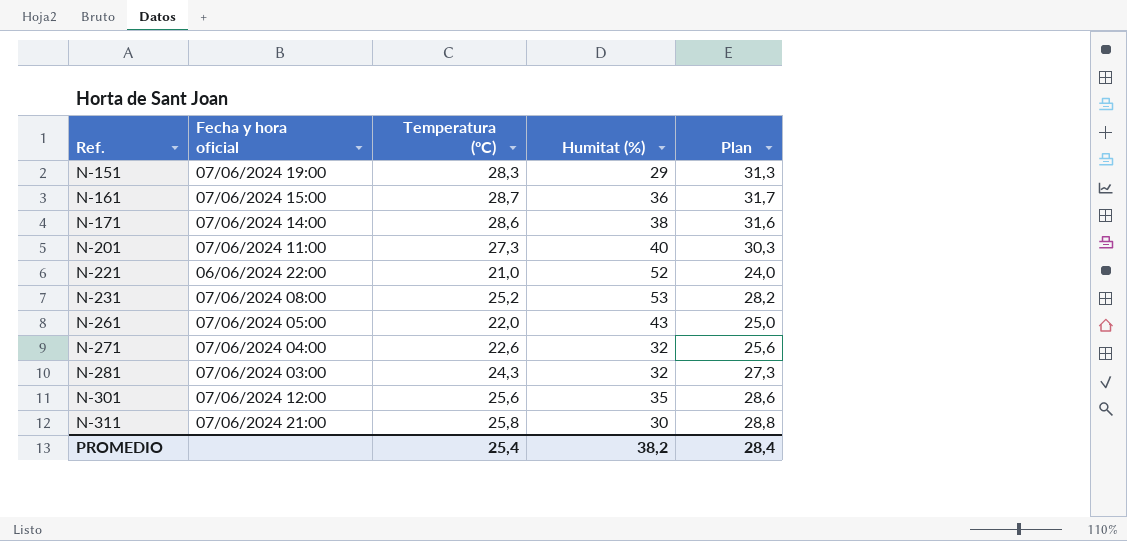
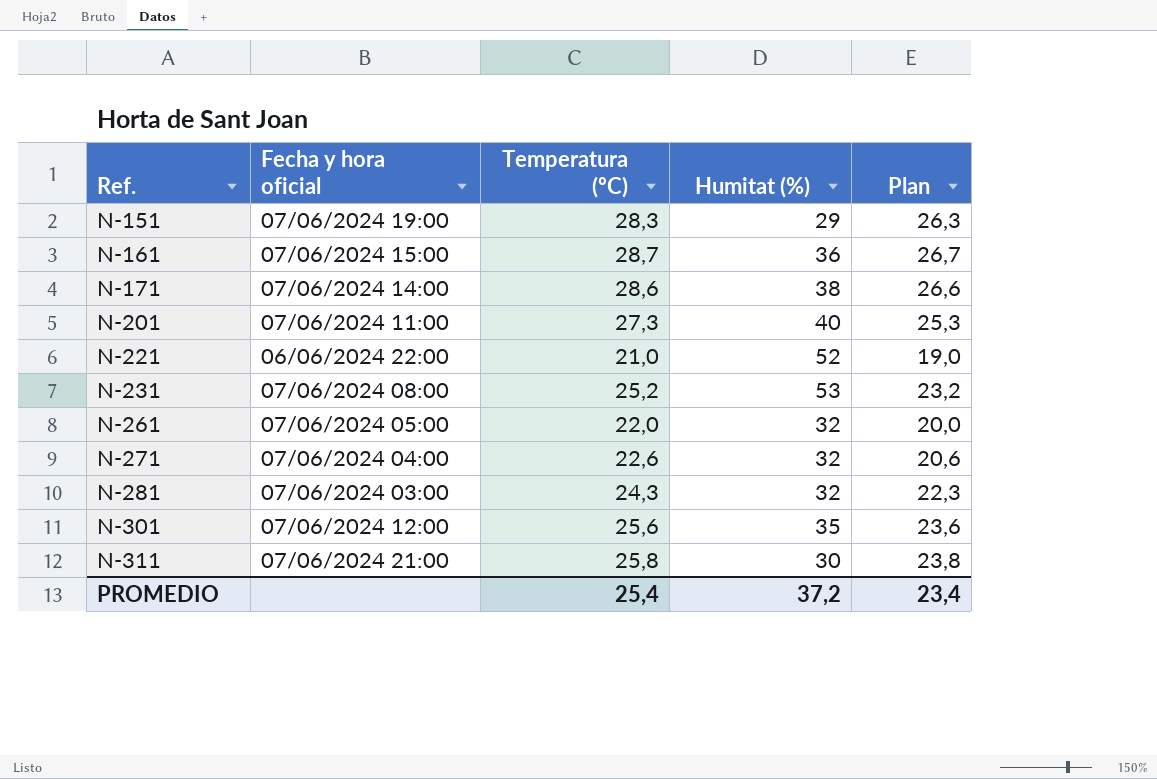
column Plan | formula: [Temperatura (ºC)] + 3 -> [Temperatura (ºC)] - 2
N-261 | Humitat (%): 43 -> 32
PROMEDIO | Humitat (%): 38,2 -> 37,2
PROMEDIO | Plan: 28,4 -> 23,4

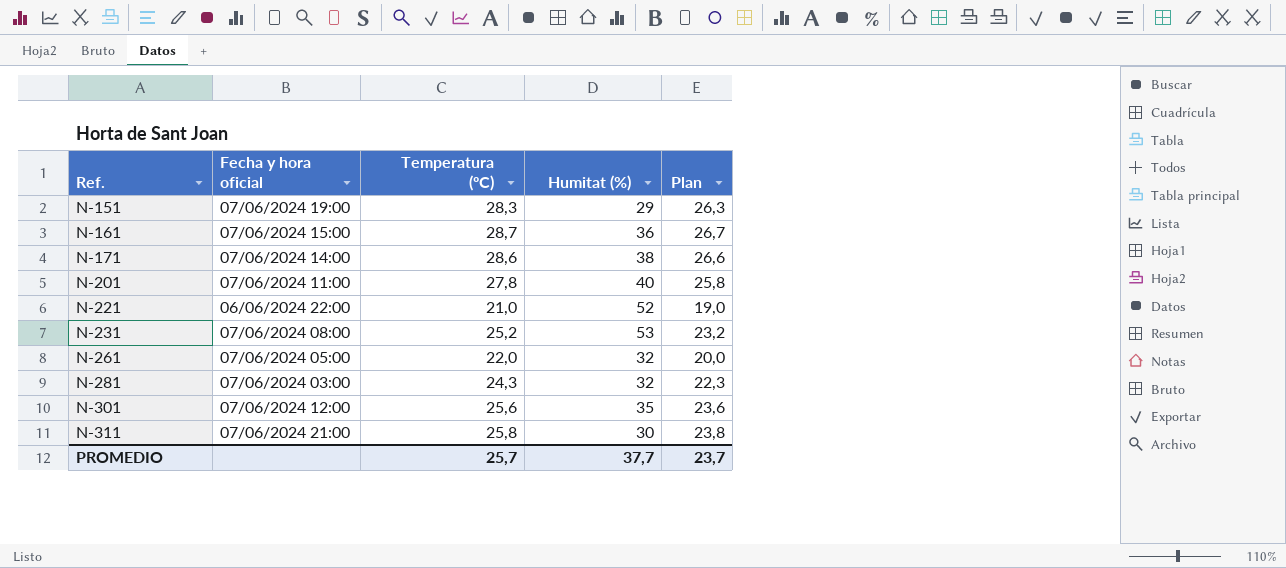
row N-271: 07/06/2024 04:00 | 22,6 | 32 | 20,6 -> none
N-201 | Temperatura (ºC): 27,3 -> 27,8
N-201 | Plan: 25,3 -> 25,8
PROMEDIO | Temperatura (ºC): 25,4 -> 25,7
PROMEDIO | Humitat (%): 37,2 -> 37,7
PROMEDIO | Plan: 23,4 -> 23,7

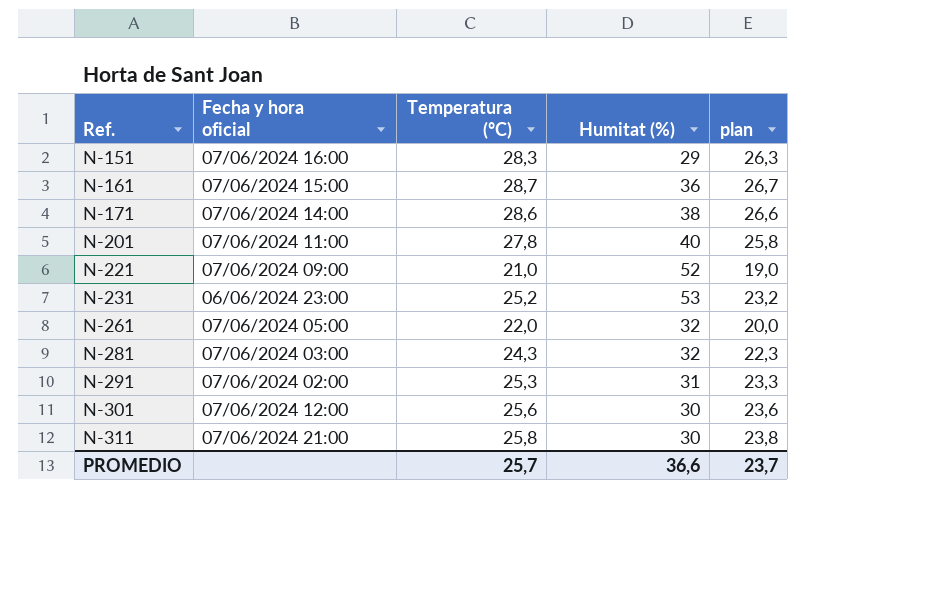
column name: Plan -> plan
N-151 | Fecha y hora oficial: 07/06/2024 19:00 -> 07/06/2024 16:00
N-221 | Fecha y hora oficial: 06/06/2024 22:00 -> 07/06/2024 09:00
N-231 | Fecha y hora oficial: 07/06/2024 08:00 -> 06/06/2024 23:00
row N-291: none -> 07/06/2024 02:00 | 25,3 | 31 | 23,3
N-301 | Humitat (%): 35 -> 30
PROMEDIO | Humitat (%): 37,7 -> 36,6

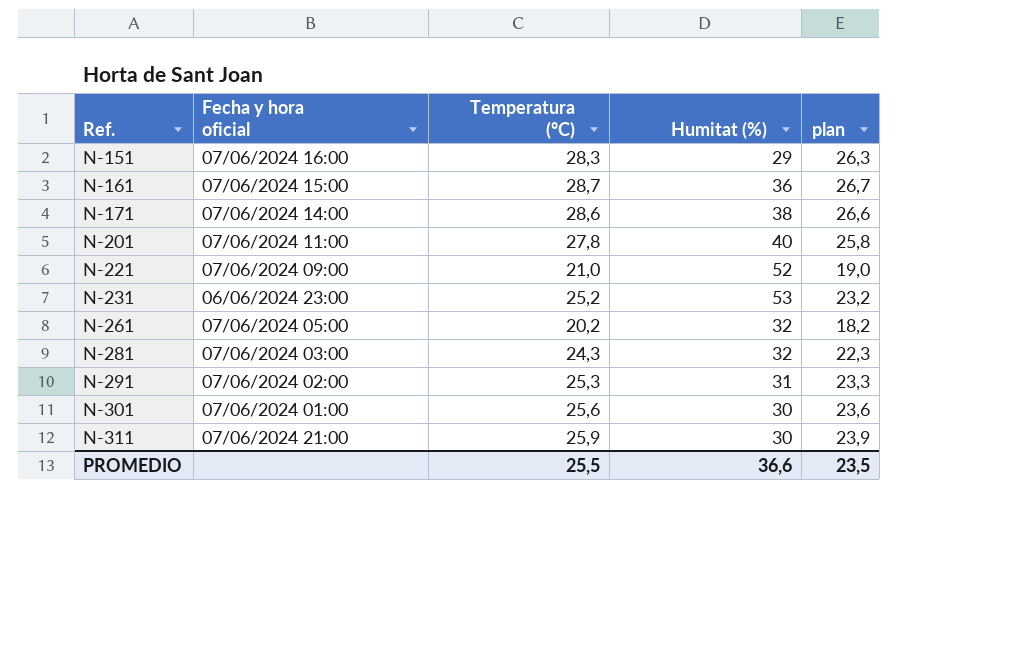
N-261 | Temperatura (ºC): 22,0 -> 20,2
N-261 | plan: 20,0 -> 18,2
N-301 | Fecha y hora oficial: 07/06/2024 12:00 -> 07/06/2024 01:00
N-311 | Temperatura (ºC): 25,8 -> 25,9
N-311 | plan: 23,8 -> 23,9
PROMEDIO | Temperatura (ºC): 25,7 -> 25,5
PROMEDIO | plan: 23,7 -> 23,5

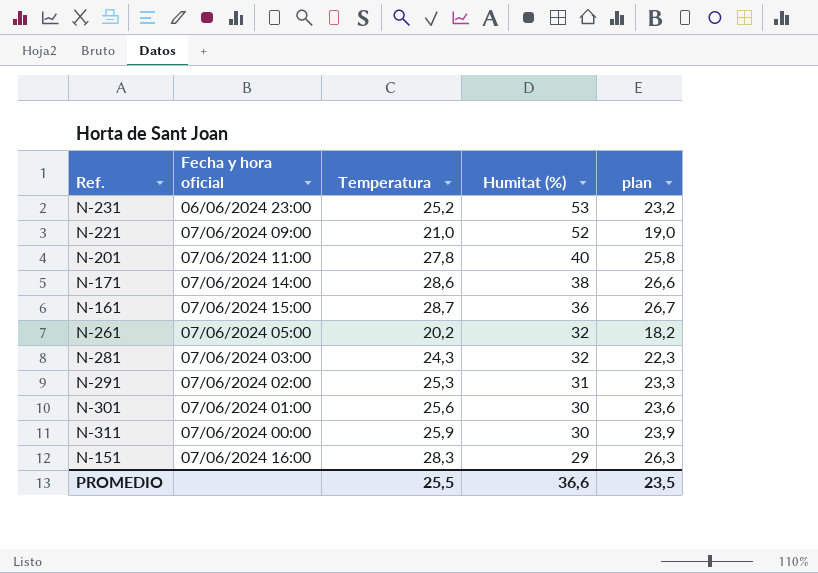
row order: Ref. ascending -> Humitat (%) descending
column name: Temperatura (ºC) -> Temperatura
N-311 | Fecha y hora oficial: 07/06/2024 21:00 -> 07/06/2024 00:00

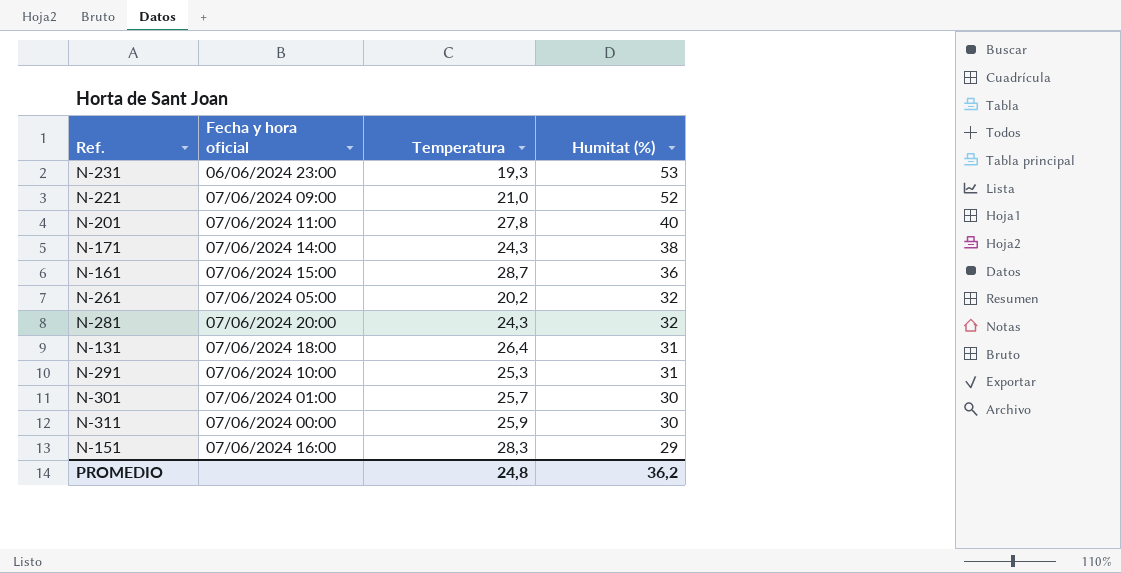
column plan | formula: [Temperatura] - 2 -> none
N-231 | Temperatura: 25,2 -> 19,3
N-171 | Temperatura: 28,6 -> 24,3
N-281 | Fecha y hora oficial: 07/06/2024 03:00 -> 07/06/2024 20:00
row N-131: none -> 07/06/2024 18:00 | 26,4 | 31
N-291 | Fecha y hora oficial: 07/06/2024 02:00 -> 07/06/2024 10:00
N-301 | Temperatura: 25,6 -> 25,7
PROMEDIO | Temperatura: 25,5 -> 24,8
PROMEDIO | Humitat (%): 36,6 -> 36,2

